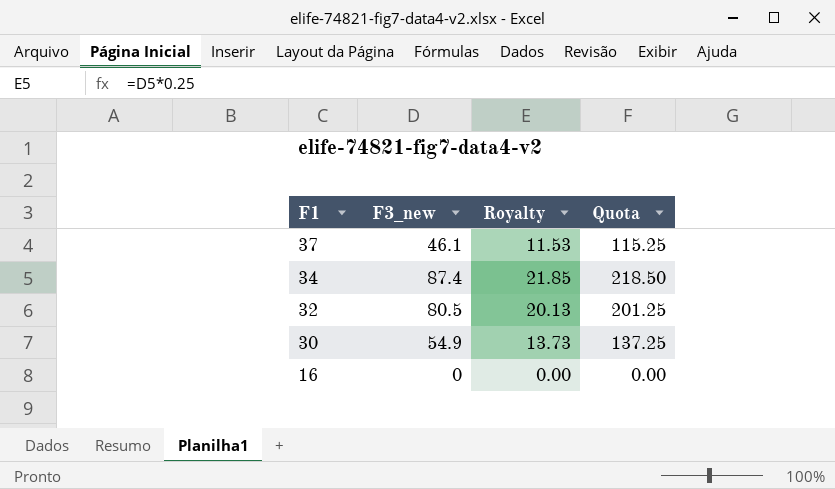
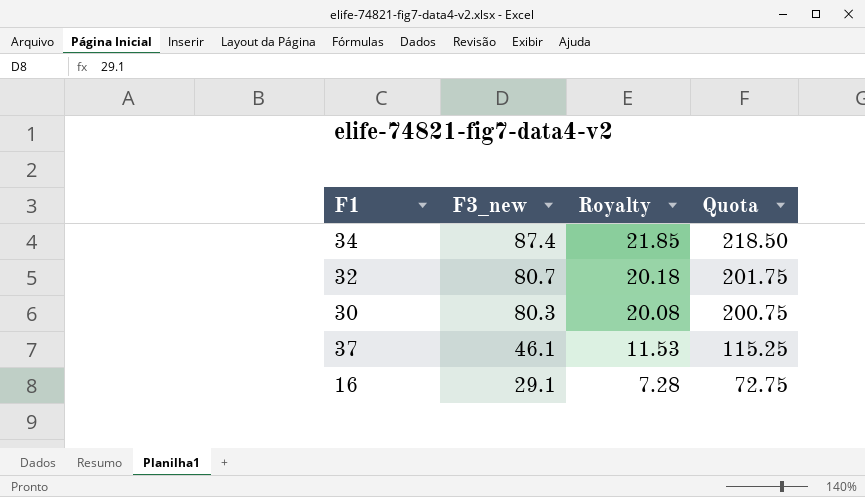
row order: F1 descending -> F3_new descending
32 | F3_new: 80.5 -> 80.7
32 | Royalty: 20.13 -> 20.18
32 | Quota: 201.25 -> 201.75
30 | F3_new: 54.9 -> 80.3
30 | Royalty: 13.73 -> 20.08
30 | Quota: 137.25 -> 200.75
16 | F3_new: 0 -> 29.1
16 | Royalty: 0.00 -> 7.28
16 | Quota: 0.00 -> 72.75

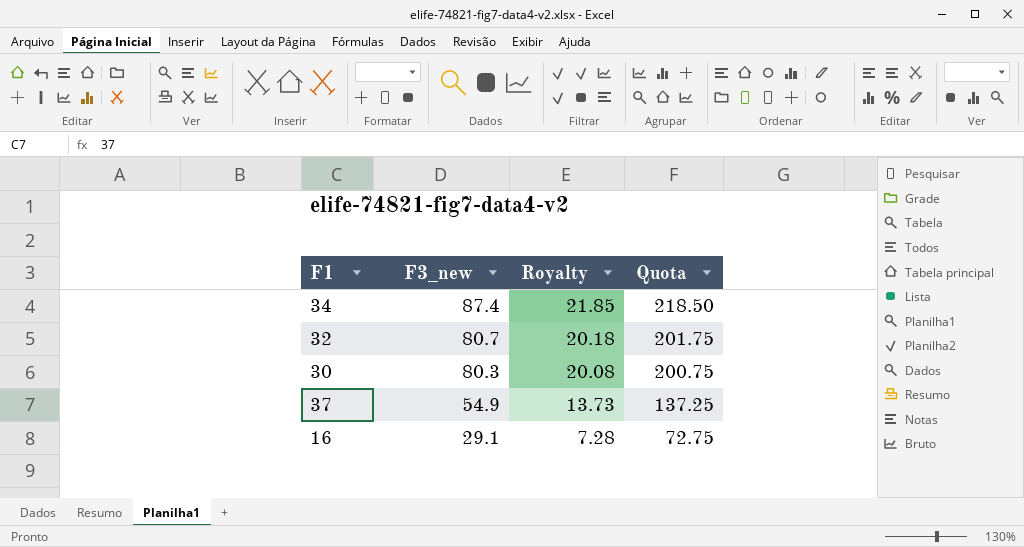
37 | F3_new: 46.1 -> 54.9
37 | Royalty: 11.53 -> 13.73
37 | Quota: 115.25 -> 137.25

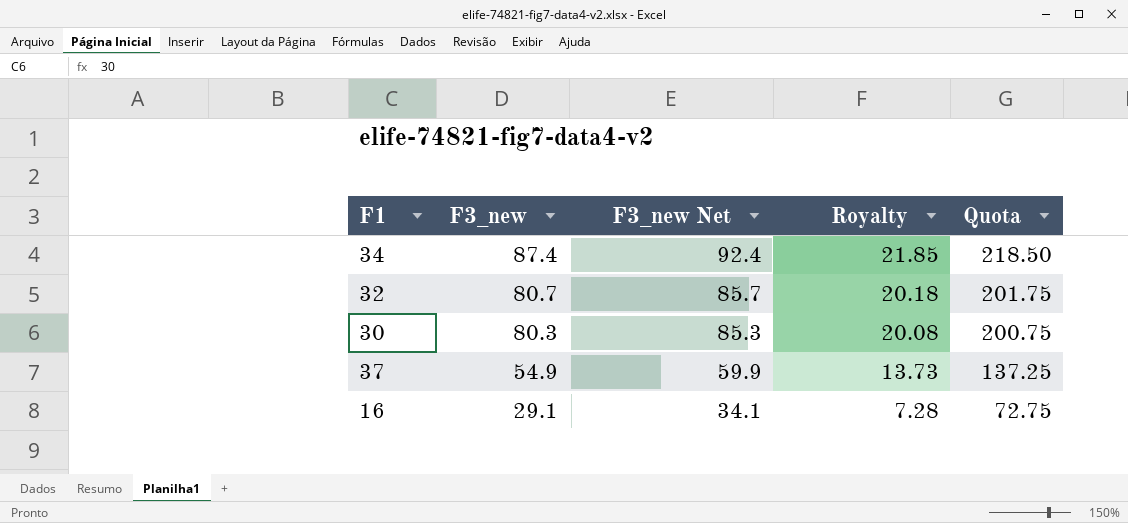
column F3_new Net | formula: none -> [F3_new] + 5

